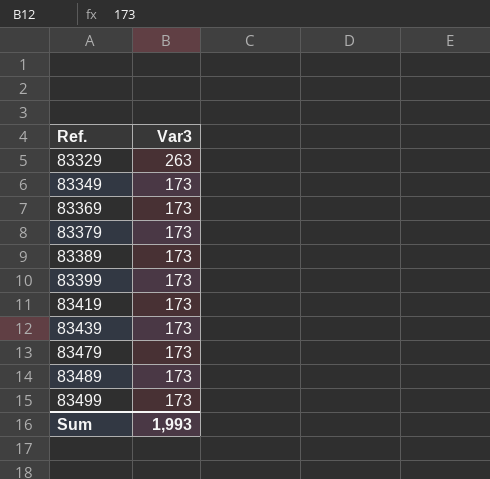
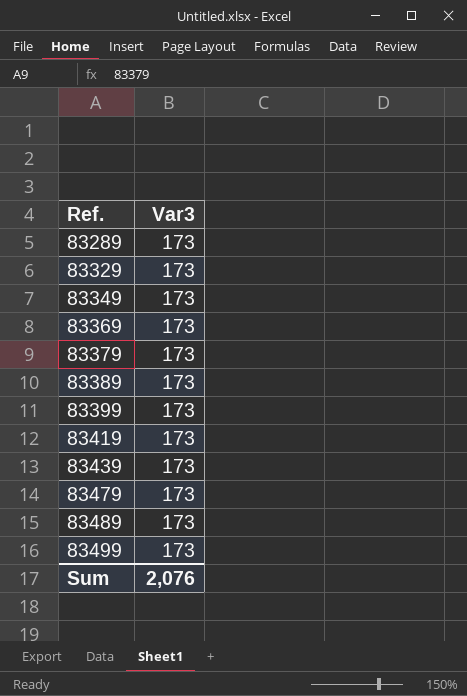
row 83289: none -> 173
83329 | Var3: 263 -> 173
Sum | Var3: 1,993 -> 2,076

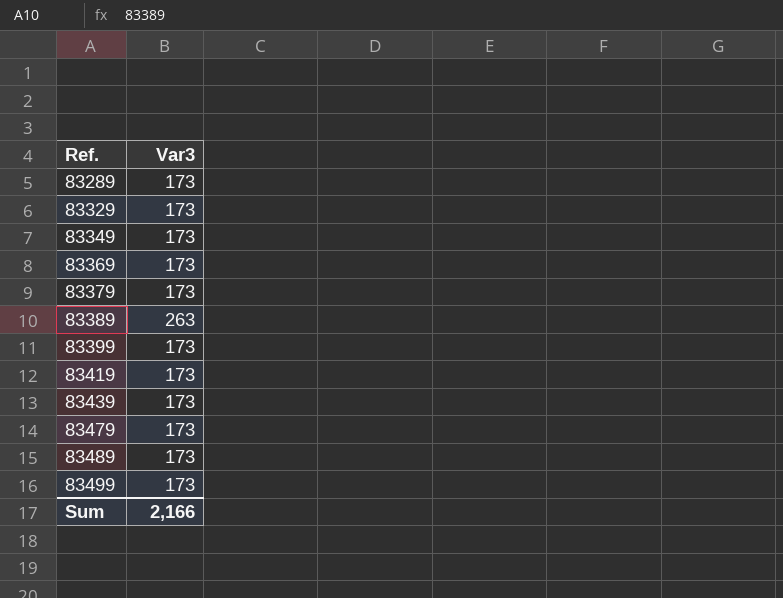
83389 | Var3: 173 -> 263
Sum | Var3: 2,076 -> 2,166

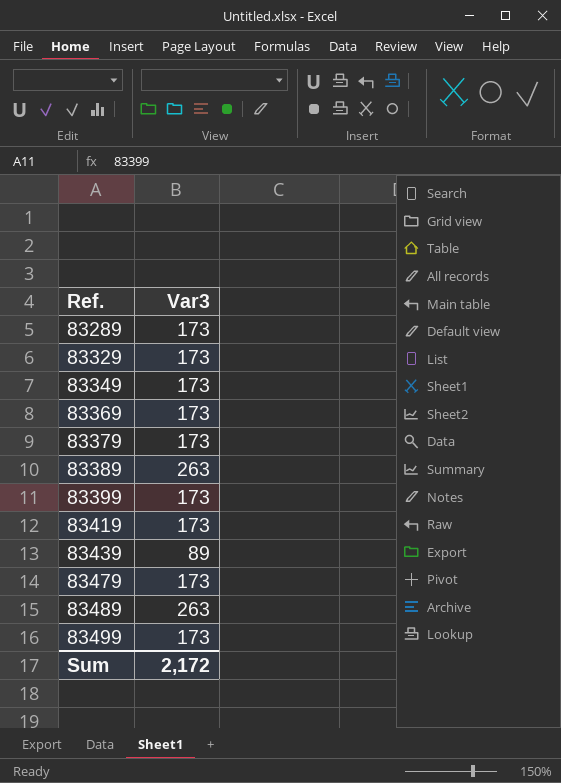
83439 | Var3: 173 -> 89
83489 | Var3: 173 -> 263
Sum | Var3: 2,166 -> 2,172

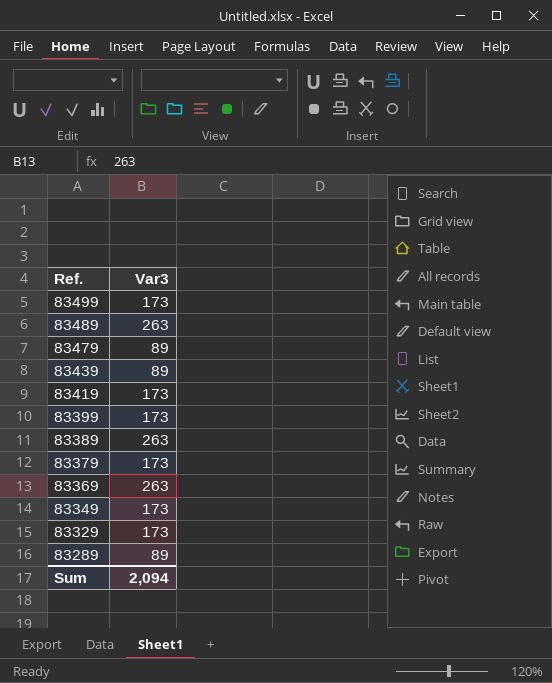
row order: Ref. ascending -> Ref. descending
83479 | Var3: 173 -> 89
83369 | Var3: 173 -> 263
83289 | Var3: 173 -> 89
Sum | Var3: 2,172 -> 2,094

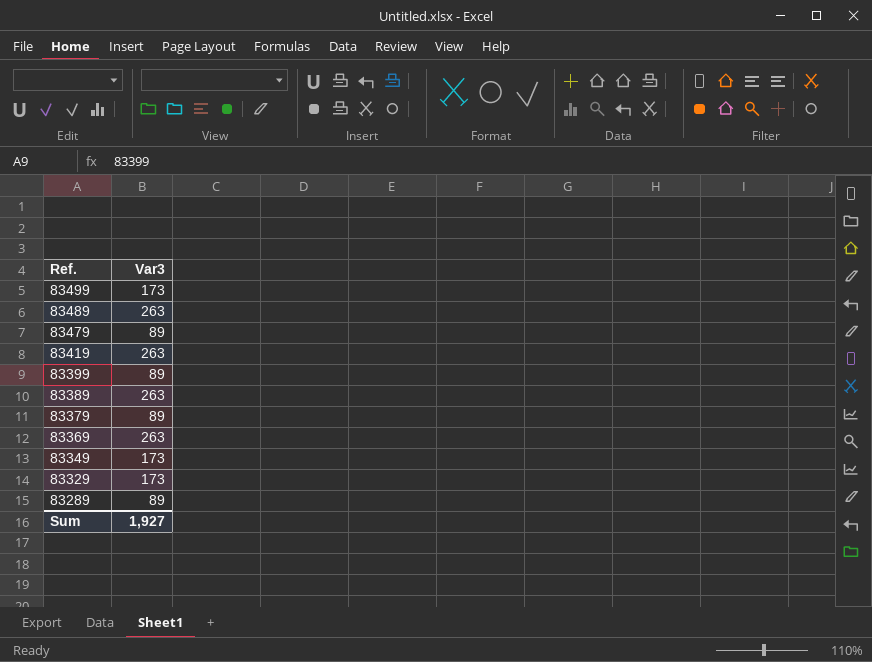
row 83439: 89 -> none
83419 | Var3: 173 -> 263
83399 | Var3: 173 -> 89
83379 | Var3: 173 -> 89
Sum | Var3: 2,094 -> 1,927

